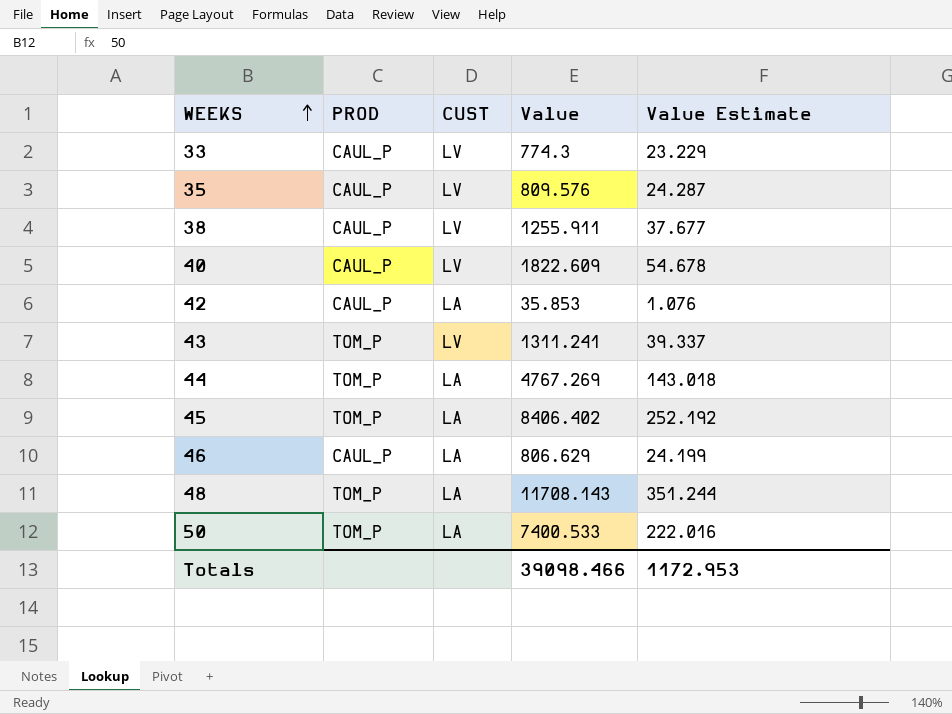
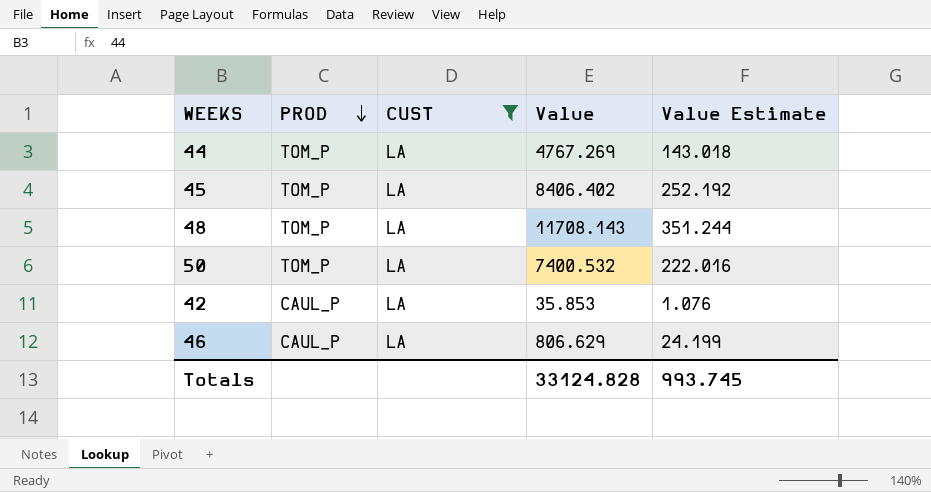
filter: none -> CUST = LA
row order: WEEKS ascending -> PROD descending
50 | Value: 7400.533 -> 7400.532
Totals | Value: 39098.466 -> 33124.828
Totals | Value Estimate: 1172.953 -> 993.745

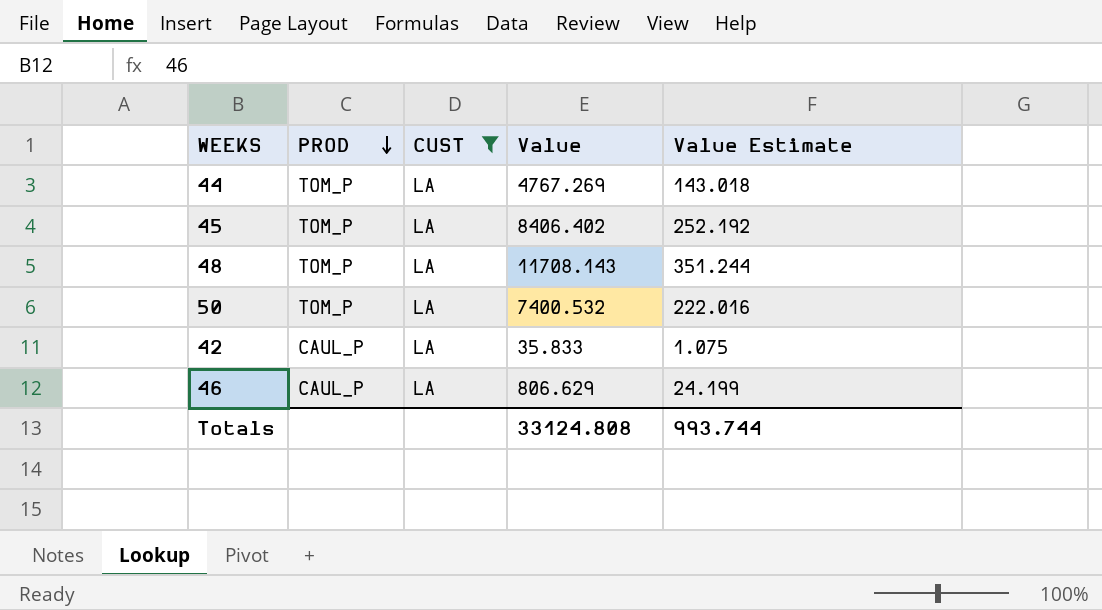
42 | Value: 35.853 -> 35.833
42 | Value Estimate: 1.076 -> 1.075
Totals | Value: 33124.828 -> 33124.808
Totals | Value Estimate: 993.745 -> 993.744

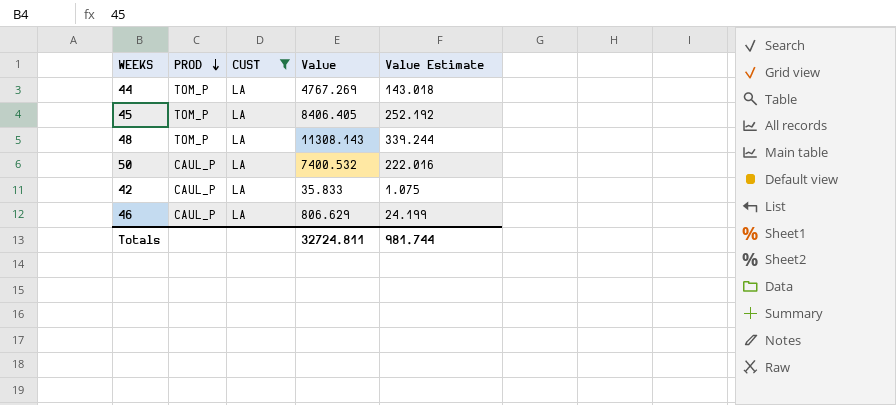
45 | Value: 8406.402 -> 8406.405
48 | Value: 11708.143 -> 11308.143
48 | Value Estimate: 351.244 -> 339.244
50 | PROD: TOM_P -> CAUL_P
Totals | Value: 33124.808 -> 32724.811
Totals | Value Estimate: 993.744 -> 981.744

